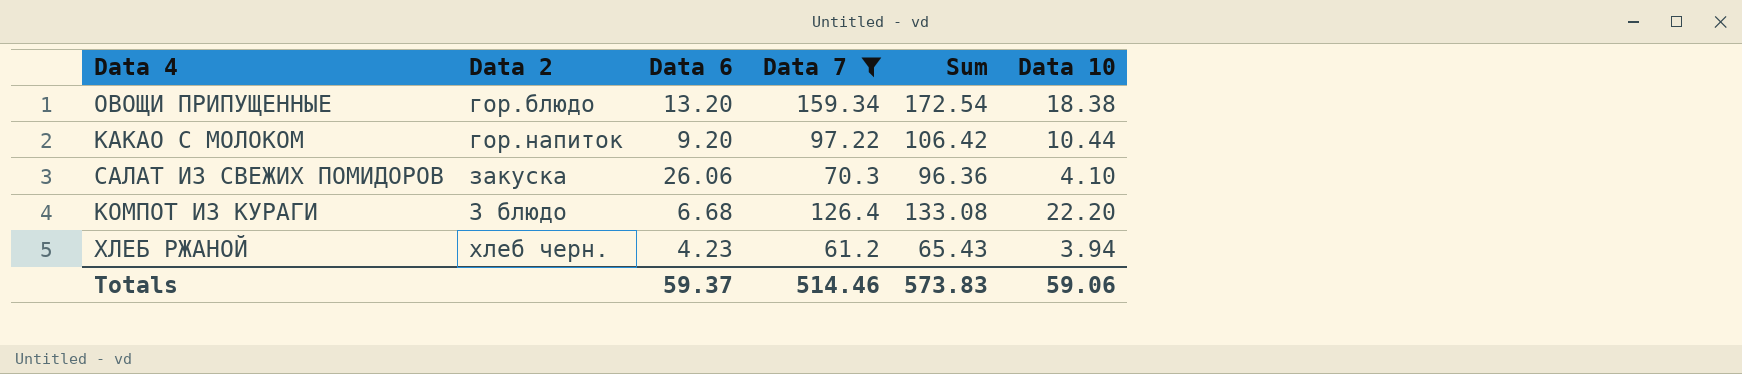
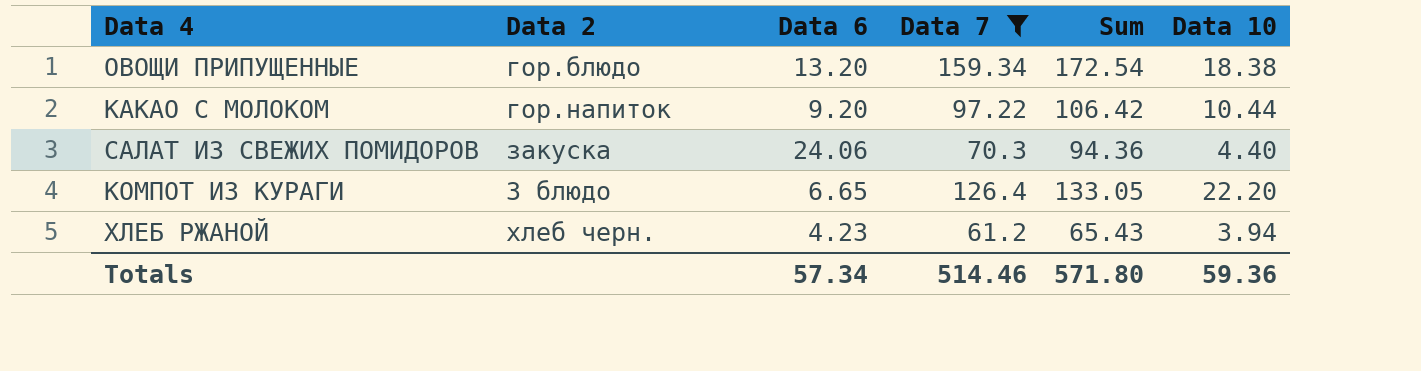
САЛАТ ИЗ СВЕЖИХ ПОМИДОРОВ | Data 6: 26.06 -> 24.06
САЛАТ ИЗ СВЕЖИХ ПОМИДОРОВ | Sum: 96.36 -> 94.36
САЛАТ ИЗ СВЕЖИХ ПОМИДОРОВ | Data 10: 4.10 -> 4.40
КОМПОТ ИЗ КУРАГИ | Data 6: 6.68 -> 6.65
КОМПОТ ИЗ КУРАГИ | Sum: 133.08 -> 133.05
Totals | Data 6: 59.37 -> 57.34
Totals | Sum: 573.83 -> 571.80
Totals | Data 10: 59.06 -> 59.36

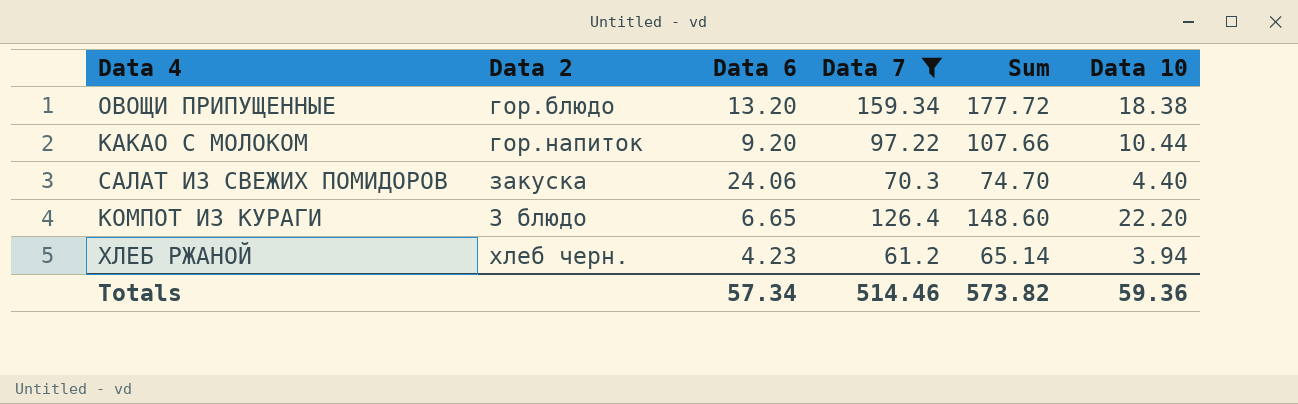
column Sum | formula: [Data 6] + [Data 7] -> [Data 7] + [Data 10]
Totals | Sum: 571.80 -> 573.82

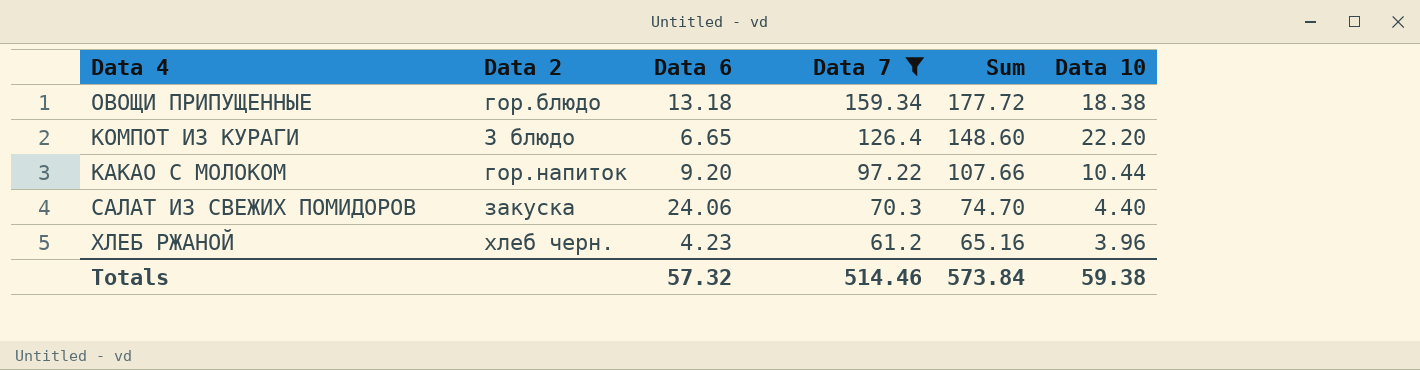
row order: none -> Data 7 descending
ОВОЩИ ПРИПУЩЕННЫЕ | Data 6: 13.20 -> 13.18
ХЛЕБ РЖАНОЙ | Sum: 65.14 -> 65.16
ХЛЕБ РЖАНОЙ | Data 10: 3.94 -> 3.96
Totals | Data 6: 57.34 -> 57.32
Totals | Sum: 573.82 -> 573.84
Totals | Data 10: 59.36 -> 59.38

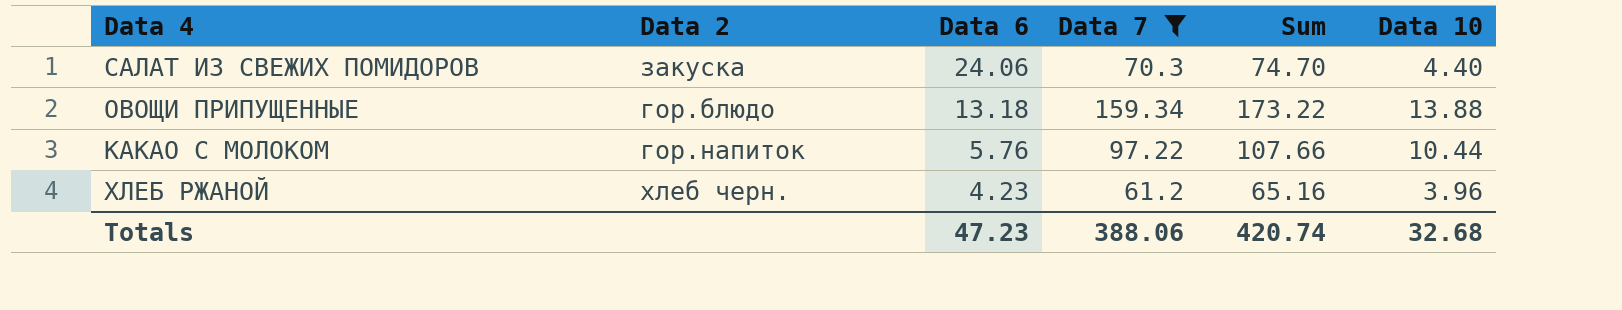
row order: Data 7 descending -> Data 6 descending
row КОМПОТ ИЗ КУРАГИ: 3 блюдо | 6.65 | 126.4 | 148.60 | 22.20 -> none
ОВОЩИ ПРИПУЩЕННЫЕ | Sum: 177.72 -> 173.22
ОВОЩИ ПРИПУЩЕННЫЕ | Data 10: 18.38 -> 13.88
КАКАО С МОЛОКОМ | Data 6: 9.20 -> 5.76
Totals | Data 6: 57.32 -> 47.23
Totals | Data 7: 514.46 -> 388.06
Totals | Sum: 573.84 -> 420.74
Totals | Data 10: 59.38 -> 32.68

